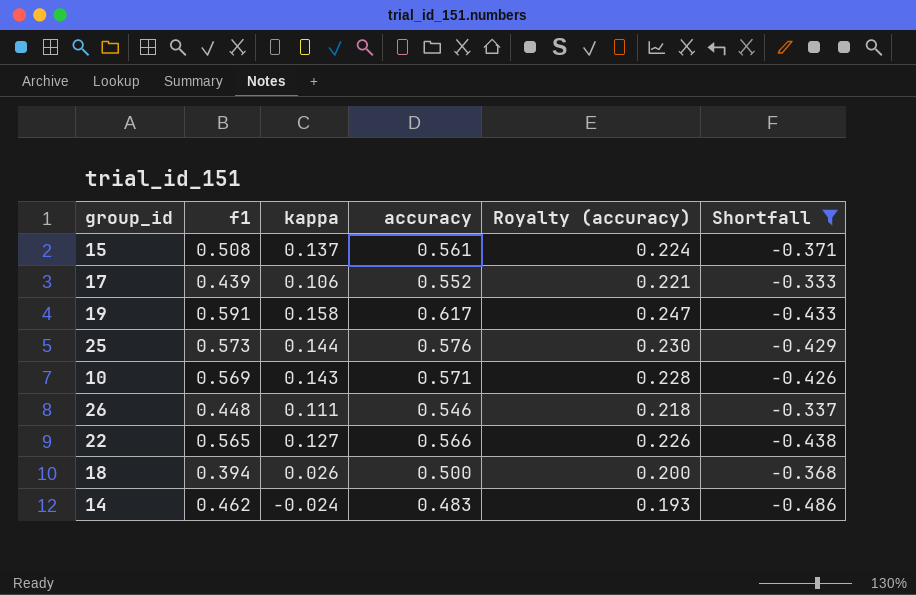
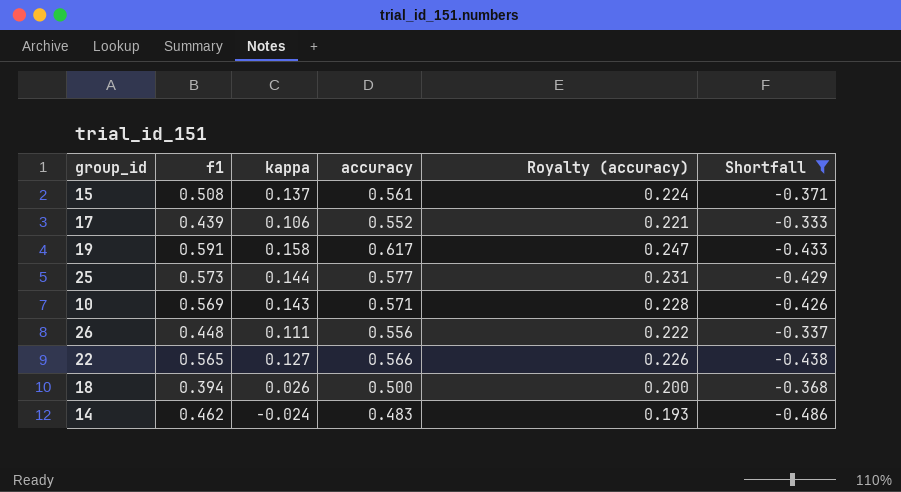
25 | accuracy: 0.576 -> 0.577
25 | Royalty (accuracy): 0.230 -> 0.231
26 | accuracy: 0.546 -> 0.556
26 | Royalty (accuracy): 0.218 -> 0.222

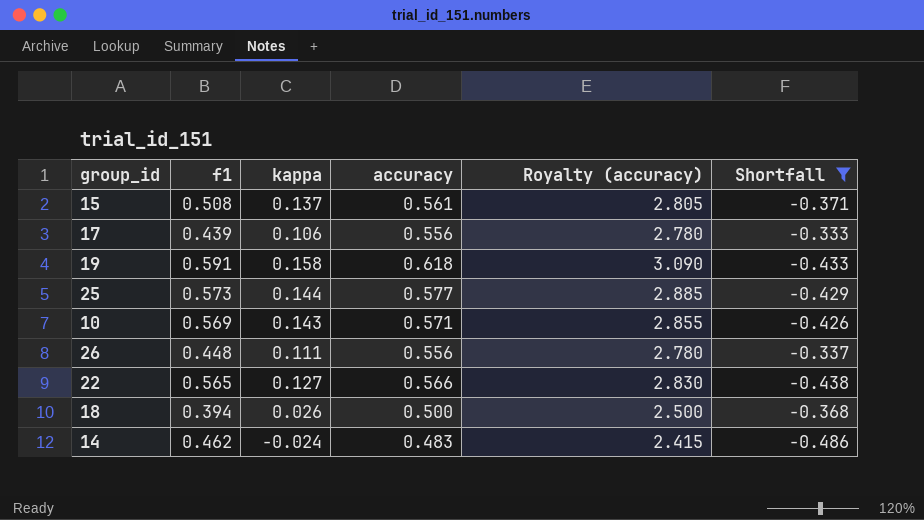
column Royalty (accuracy) | formula: [accuracy] * 0.4 -> [accuracy] * 5
17 | accuracy: 0.552 -> 0.556
19 | accuracy: 0.617 -> 0.618

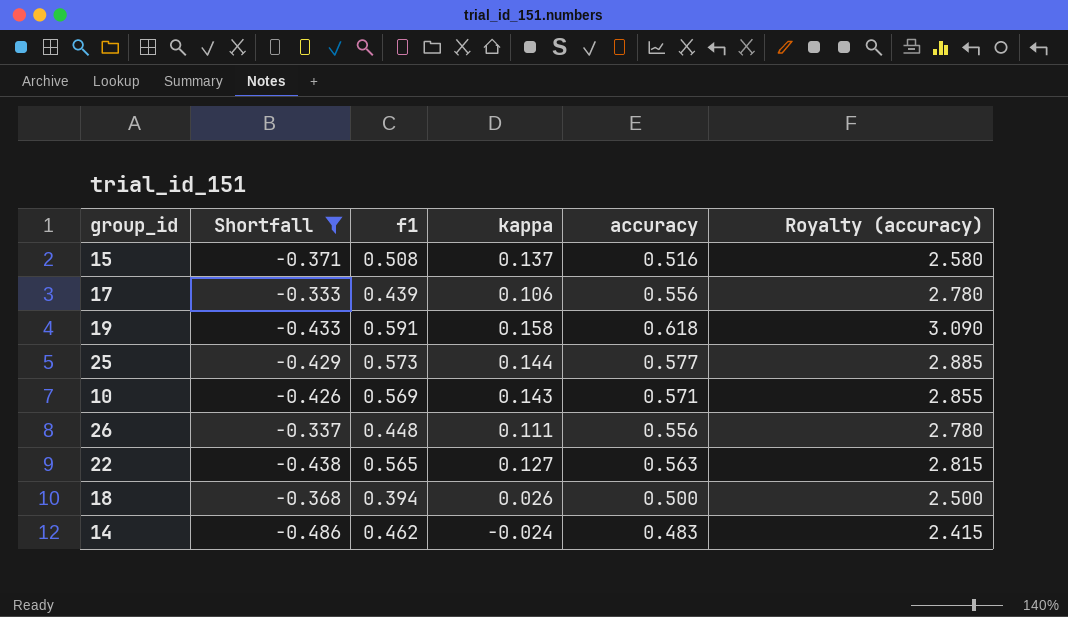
column Shortfall | position: 6 -> 2
15 | accuracy: 0.561 -> 0.516
15 | Royalty (accuracy): 2.805 -> 2.580
22 | accuracy: 0.566 -> 0.563
22 | Royalty (accuracy): 2.830 -> 2.815

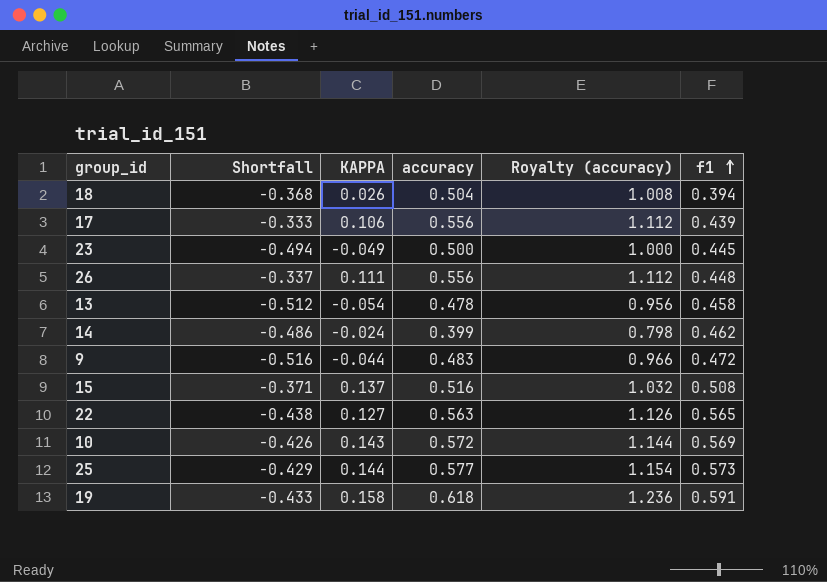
filter: Shortfall >= -0.486 -> none
row order: none -> f1 ascending
column name: kappa -> KAPPA
column Royalty (accuracy) | formula: [accuracy] * 5 -> [accuracy] * 2
column f1 | position: 3 -> 6
18 | accuracy: 0.500 -> 0.504
14 | accuracy: 0.483 -> 0.399
10 | accuracy: 0.571 -> 0.572

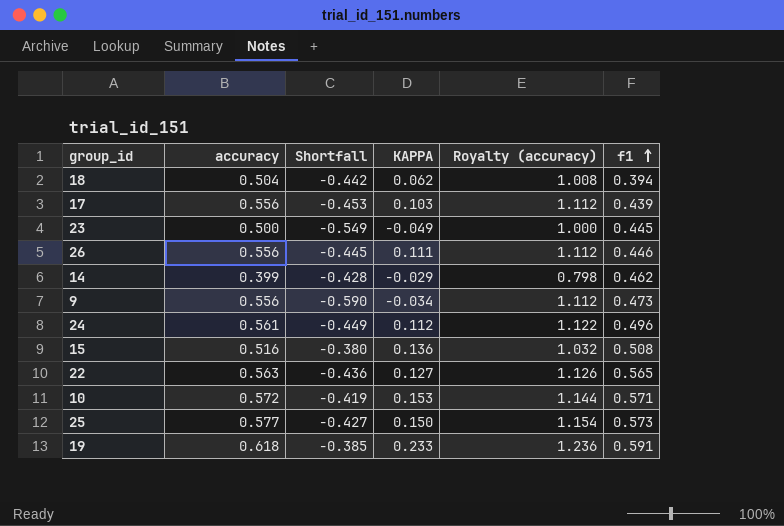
column accuracy | position: 4 -> 2
column Shortfall | formula: [KAPPA] - [f1] -> [KAPPA] - [accuracy]
row 13: -0.512 | -0.054 | 0.478 | 0.956 | 0.458 -> none
18 | KAPPA: 0.026 -> 0.062
17 | KAPPA: 0.106 -> 0.103
26 | f1: 0.448 -> 0.446
14 | KAPPA: -0.024 -> -0.029
9 | accuracy: 0.483 -> 0.556
9 | KAPPA: -0.044 -> -0.034
9 | Royalty (accuracy): 0.966 -> 1.112
9 | f1: 0.472 -> 0.473
row 24: none -> 0.561 | -0.449 | 0.112 | 1.122 | 0.496
15 | KAPPA: 0.137 -> 0.136
10 | KAPPA: 0.143 -> 0.153
10 | f1: 0.569 -> 0.571
25 | KAPPA: 0.144 -> 0.150
19 | KAPPA: 0.158 -> 0.233

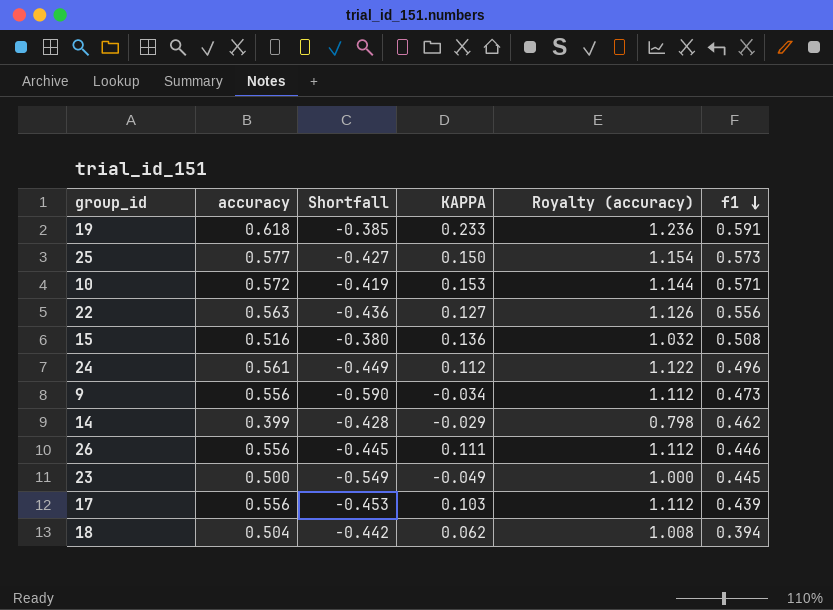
row order: f1 ascending -> f1 descending
22 | f1: 0.565 -> 0.556

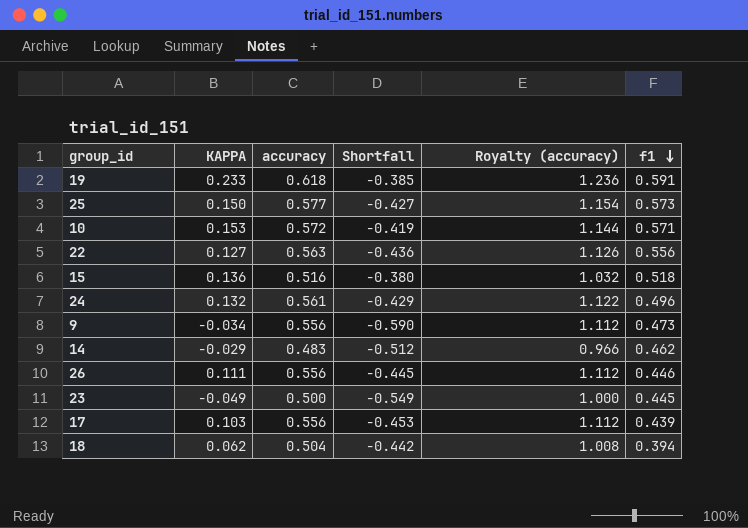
column KAPPA | position: 4 -> 2
15 | f1: 0.508 -> 0.518
24 | KAPPA: 0.112 -> 0.132
24 | Shortfall: -0.449 -> -0.429
14 | accuracy: 0.399 -> 0.483
14 | Shortfall: -0.428 -> -0.512
14 | Royalty (accuracy): 0.798 -> 0.966

